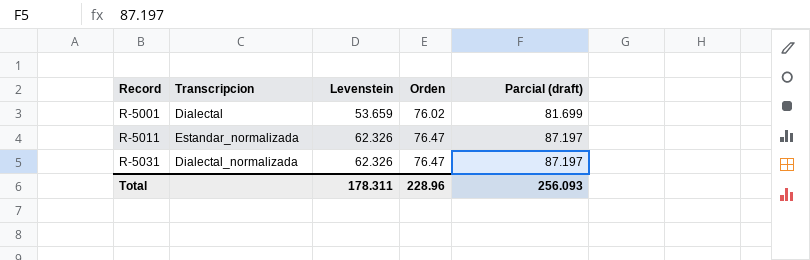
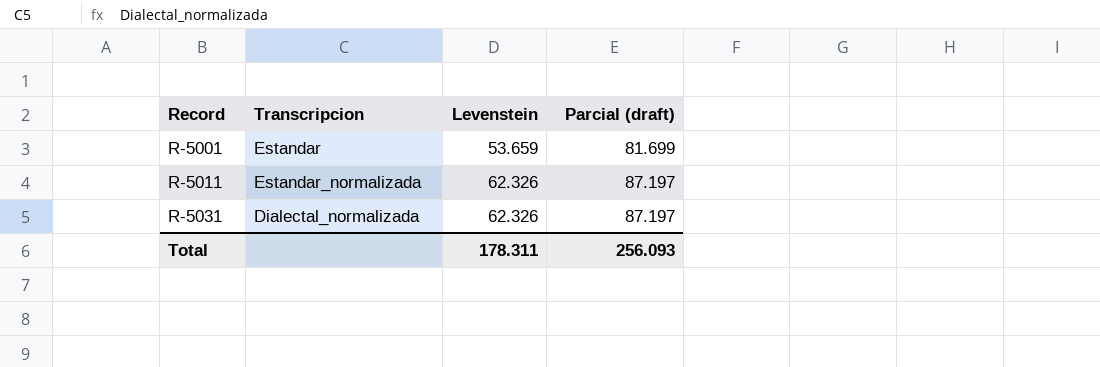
column Orden | position: 4 -> none
R-5001 | Transcripcion: Dialectal -> Estandar

